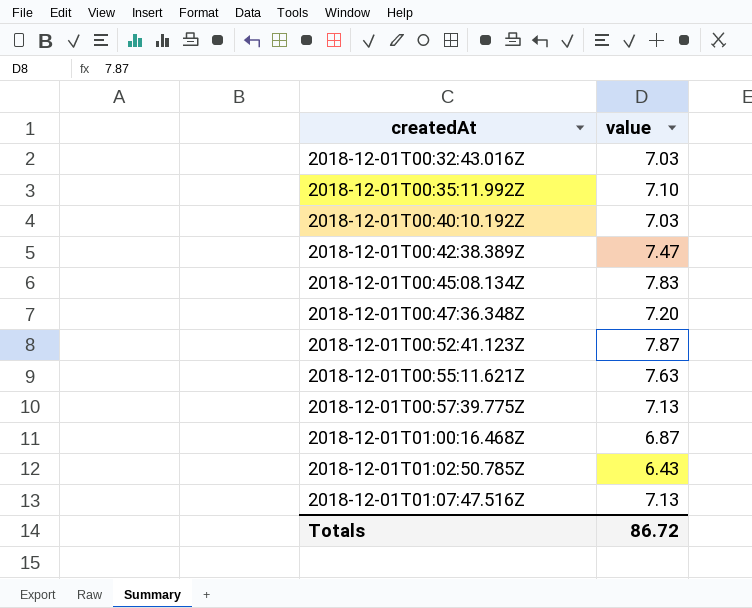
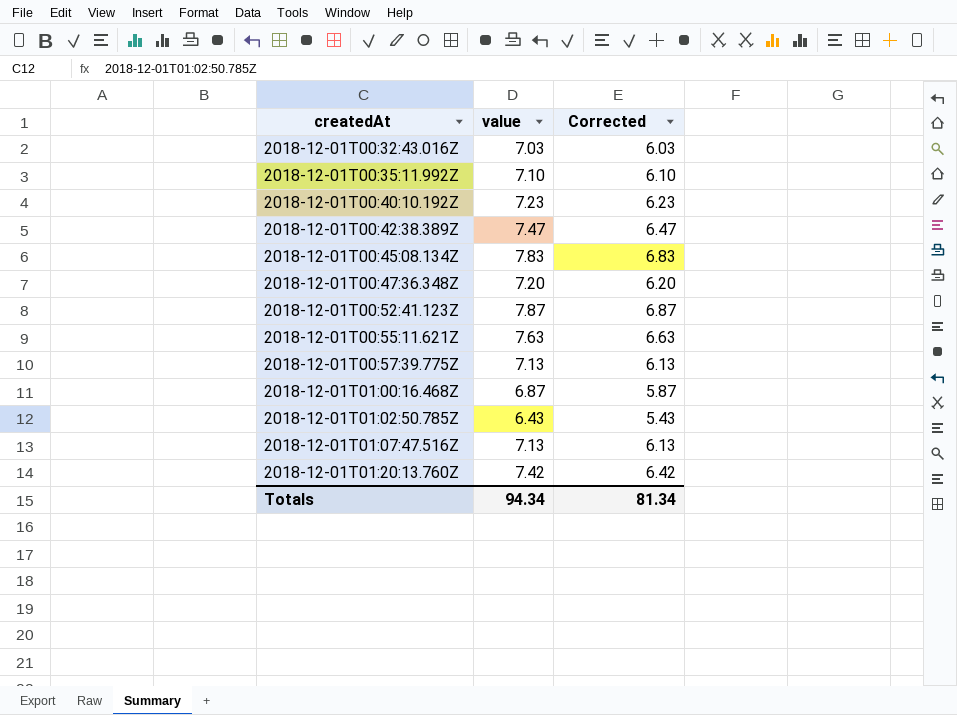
column Corrected | formula: none -> [value] - 1
2018-12-01T00:40:10.192Z | value: 7.03 -> 7.23
row 2018-12-01T01:20:13.760Z: none -> 7.42 | 6.42
Totals | value: 86.72 -> 94.34

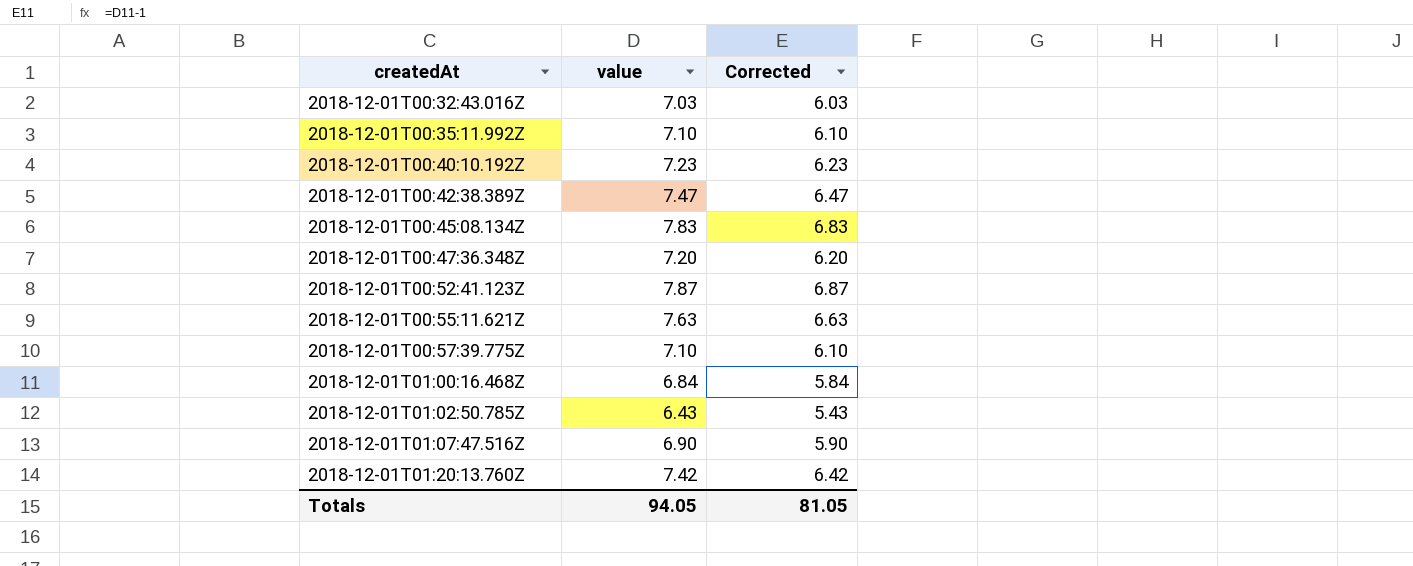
2018-12-01T00:57:39.775Z | value: 7.13 -> 7.10
2018-12-01T00:57:39.775Z | Corrected: 6.13 -> 6.10
2018-12-01T01:00:16.468Z | value: 6.87 -> 6.84
2018-12-01T01:00:16.468Z | Corrected: 5.87 -> 5.84
2018-12-01T01:07:47.516Z | value: 7.13 -> 6.90
2018-12-01T01:07:47.516Z | Corrected: 6.13 -> 5.90
Totals | value: 94.34 -> 94.05
Totals | Corrected: 81.34 -> 81.05

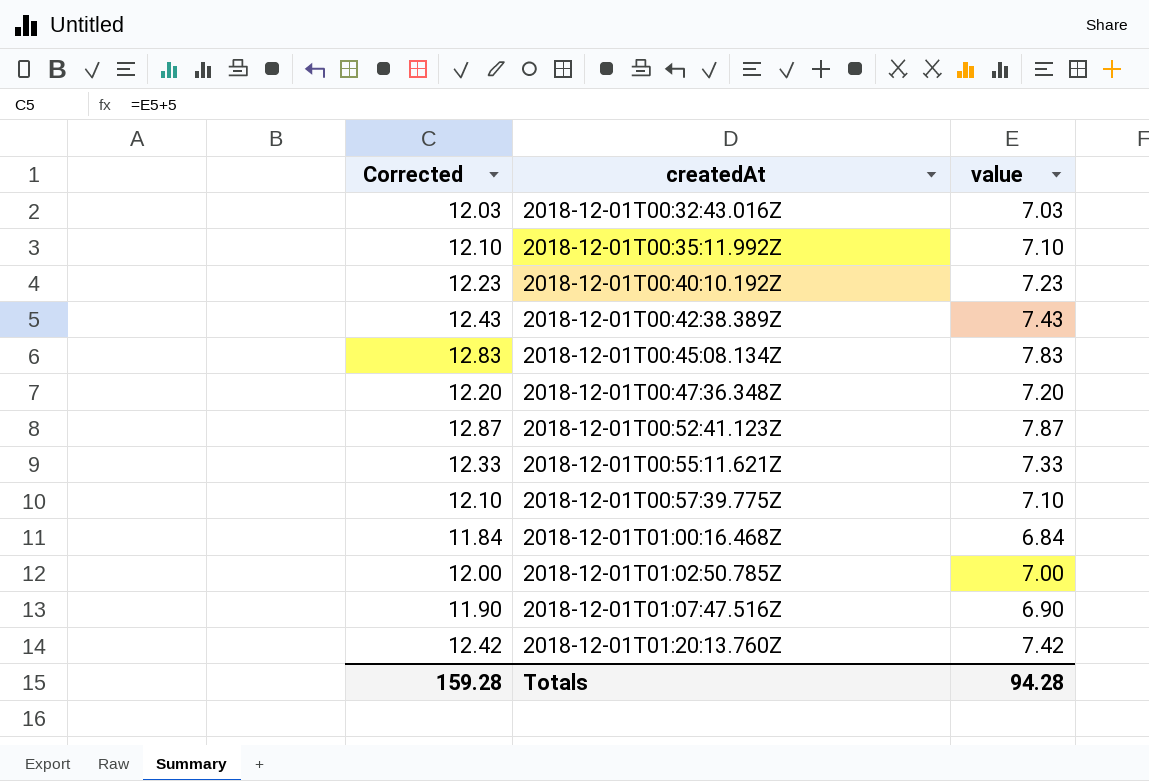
column Corrected | formula: [value] - 1 -> [value] + 5
column Corrected | position: 3 -> 1
2018-12-01T00:42:38.389Z | value: 7.47 -> 7.43
2018-12-01T00:55:11.621Z | value: 7.63 -> 7.33
2018-12-01T01:02:50.785Z | value: 6.43 -> 7.00
Totals | Corrected: 81.05 -> 159.28
Totals | value: 94.05 -> 94.28

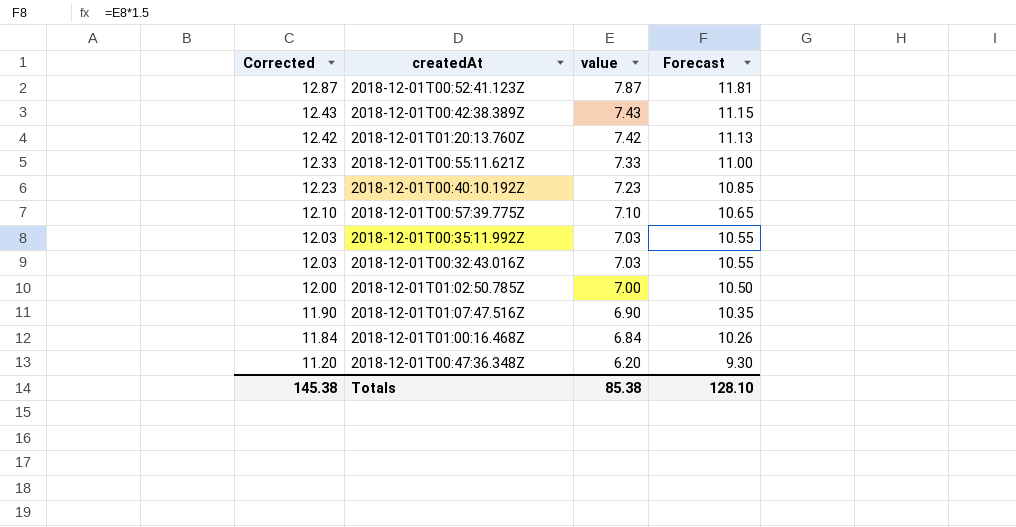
row order: createdAt ascending -> Corrected descending
column Forecast | formula: none -> [value] * 1.5
row 2018-12-01T00:45:08.134Z: 12.83 | 7.83 -> none
2018-12-01T00:35:11.992Z | Corrected: 12.10 -> 12.03
2018-12-01T00:35:11.992Z | value: 7.10 -> 7.03
2018-12-01T00:47:36.348Z | Corrected: 12.20 -> 11.20
2018-12-01T00:47:36.348Z | value: 7.20 -> 6.20
Totals | Corrected: 159.28 -> 145.38
Totals | value: 94.28 -> 85.38

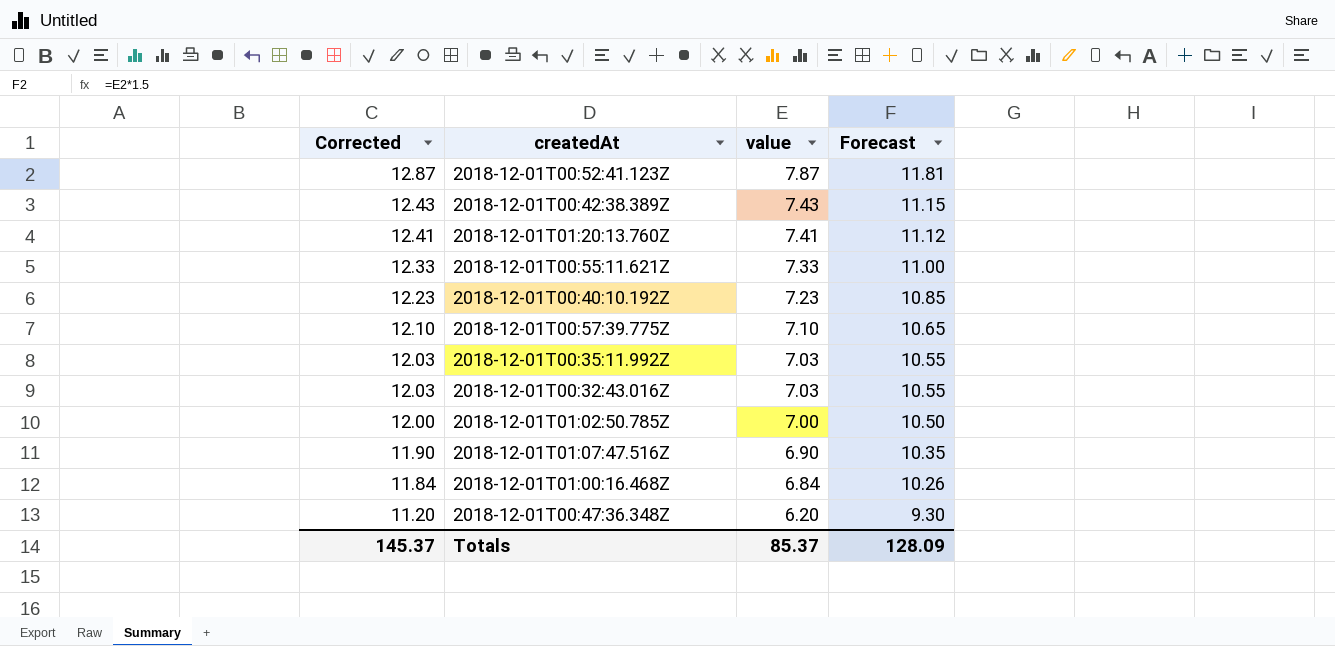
2018-12-01T01:20:13.760Z | Corrected: 12.42 -> 12.41
2018-12-01T01:20:13.760Z | value: 7.42 -> 7.41
2018-12-01T01:20:13.760Z | Forecast: 11.13 -> 11.12
Totals | Corrected: 145.38 -> 145.37
Totals | value: 85.38 -> 85.37
Totals | Forecast: 128.10 -> 128.09

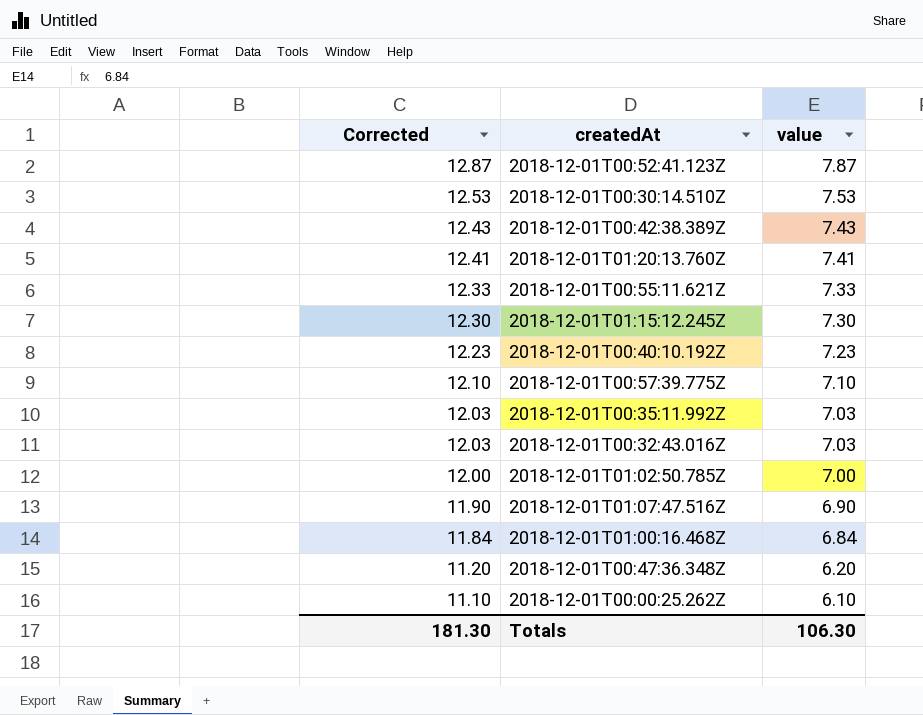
column Forecast | formula: [value] * 1.5 -> none
row 2018-12-01T00:30:14.510Z: none -> 12.53 | 7.53
row 2018-12-01T01:15:12.245Z: none -> 12.30 | 7.30
row 2018-12-01T00:00:25.262Z: none -> 11.10 | 6.10
Totals | Corrected: 145.37 -> 181.30
Totals | value: 85.37 -> 106.30

